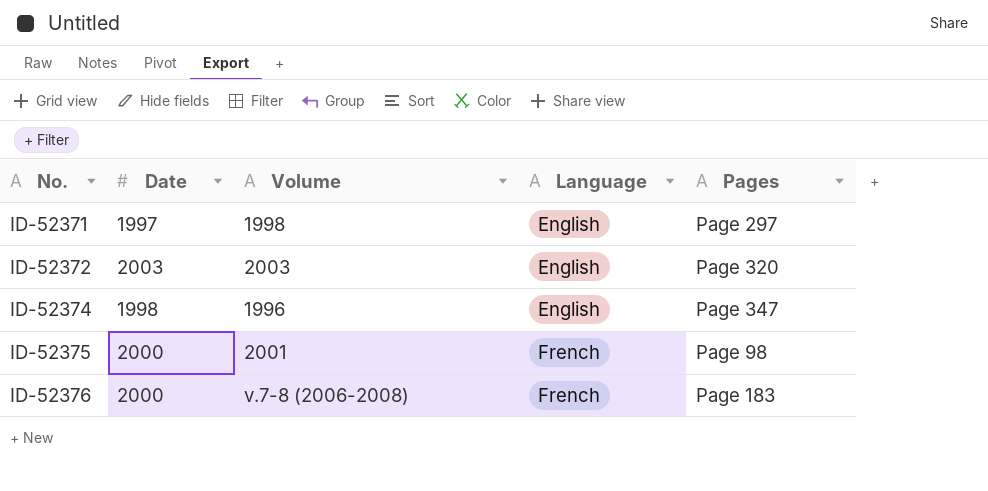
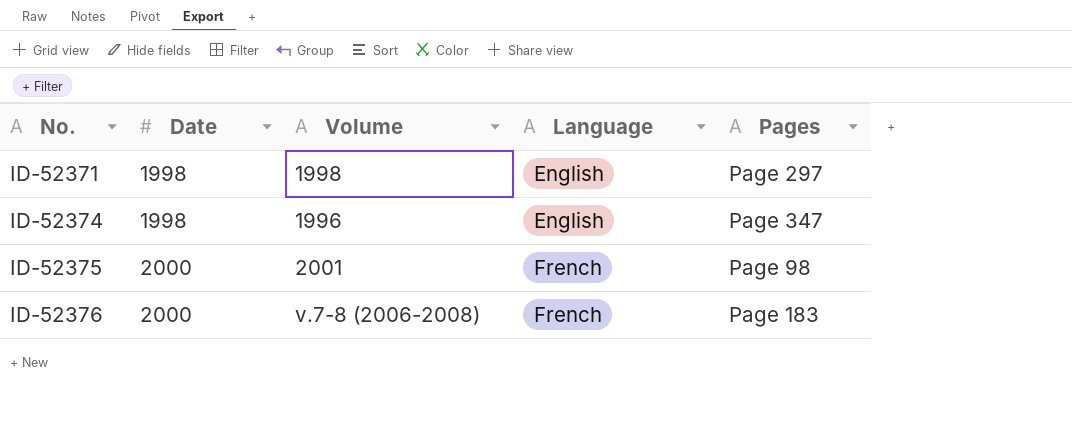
row ID-52372: 2003 | 2003 | English | Page 320 -> none
ID-52371 | Date: 1997 -> 1998

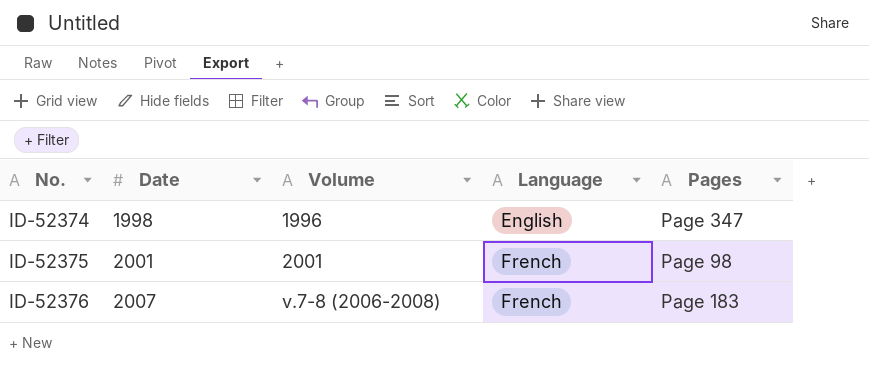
row ID-52371: 1998 | 1998 | English | Page 297 -> none
ID-52375 | Date: 2000 -> 2001
ID-52376 | Date: 2000 -> 2007

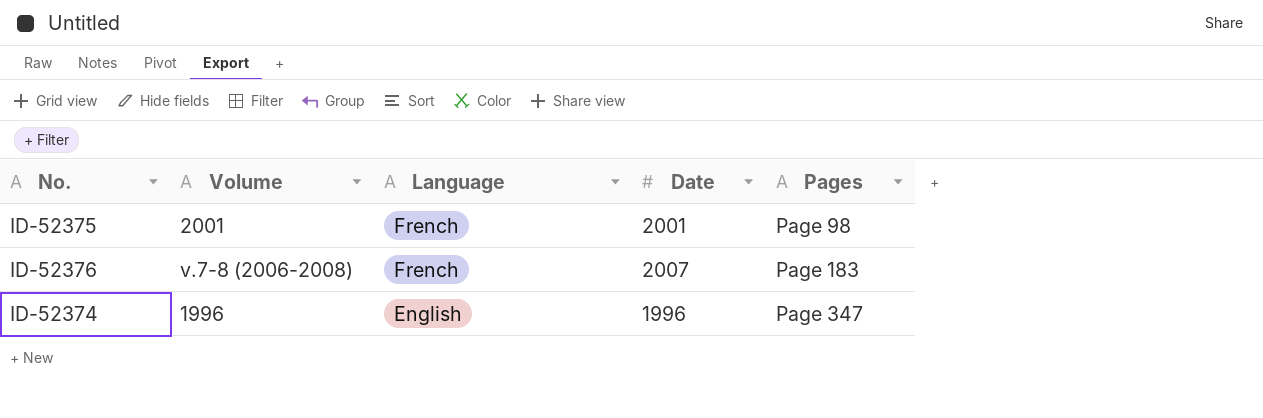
row order: No. ascending -> Language descending
column Date | position: 2 -> 4
ID-52374 | Date: 1998 -> 1996

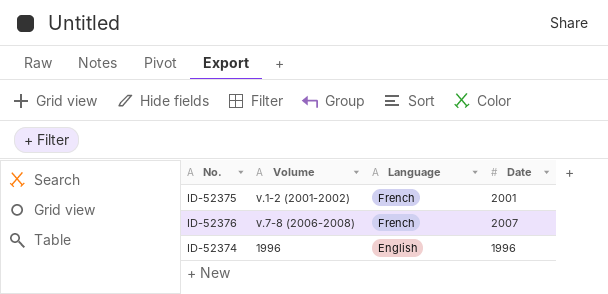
column Pages | position: 5 -> none
ID-52375 | Volume: 2001 -> v.1-2 (2001-2002)

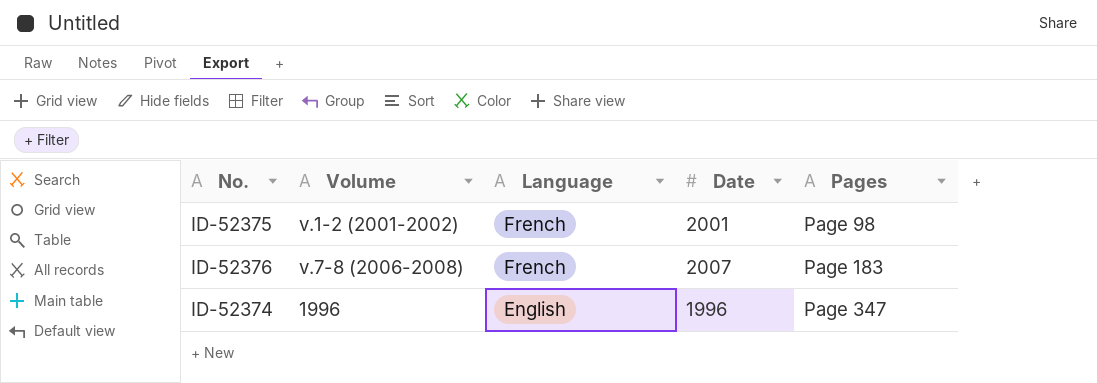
column Pages | position: none -> 5

